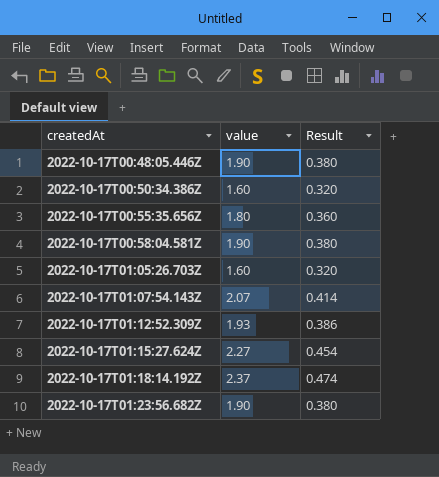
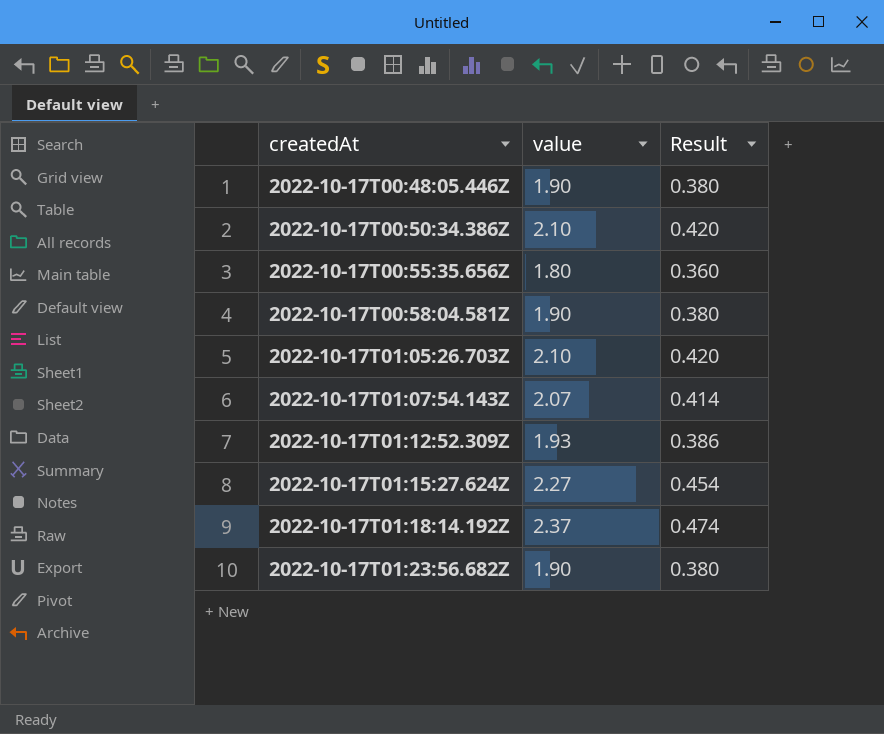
2022-10-17T00:50:34.386Z | value: 1.60 -> 2.10
2022-10-17T00:50:34.386Z | Result: 0.320 -> 0.420
2022-10-17T01:05:26.703Z | value: 1.60 -> 2.10
2022-10-17T01:05:26.703Z | Result: 0.320 -> 0.420

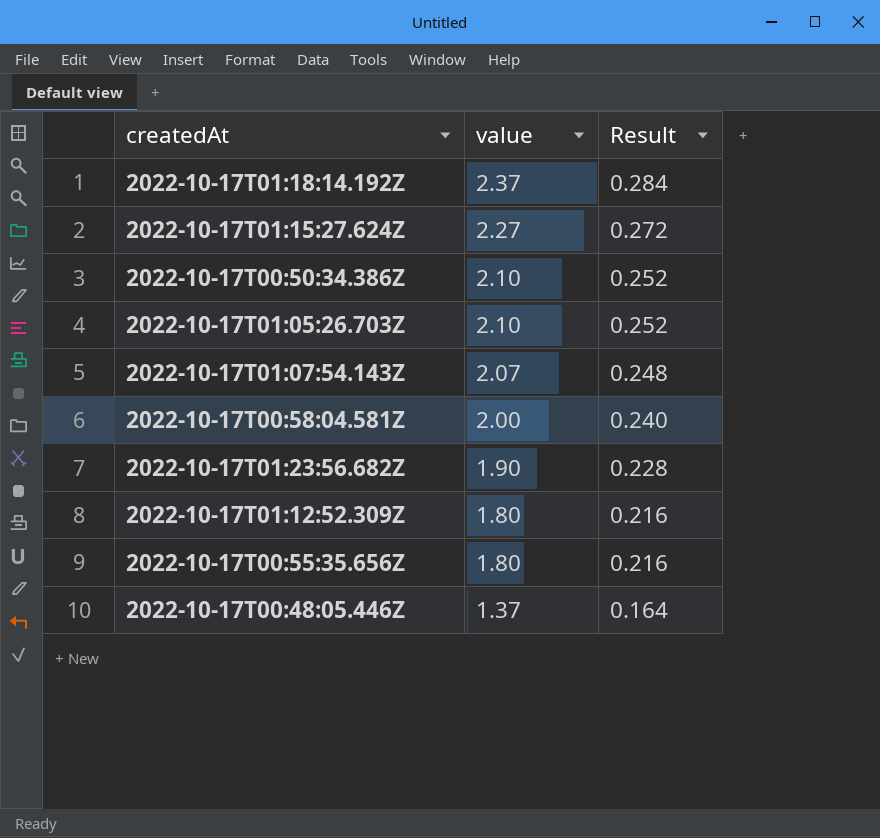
row order: createdAt ascending -> value descending
column Result | formula: [value] * 0.2 -> [value] * 0.12
2022-10-17T00:58:04.581Z | value: 1.90 -> 2.00
2022-10-17T01:12:52.309Z | value: 1.93 -> 1.80
2022-10-17T00:48:05.446Z | value: 1.90 -> 1.37

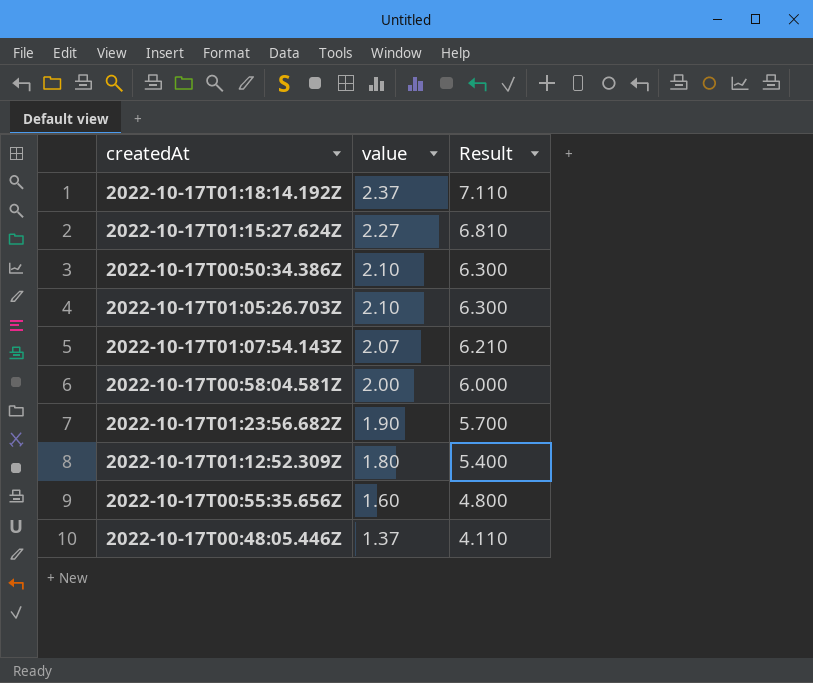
column Result | formula: [value] * 0.12 -> [value] * 3
2022-10-17T00:55:35.656Z | value: 1.80 -> 1.60

